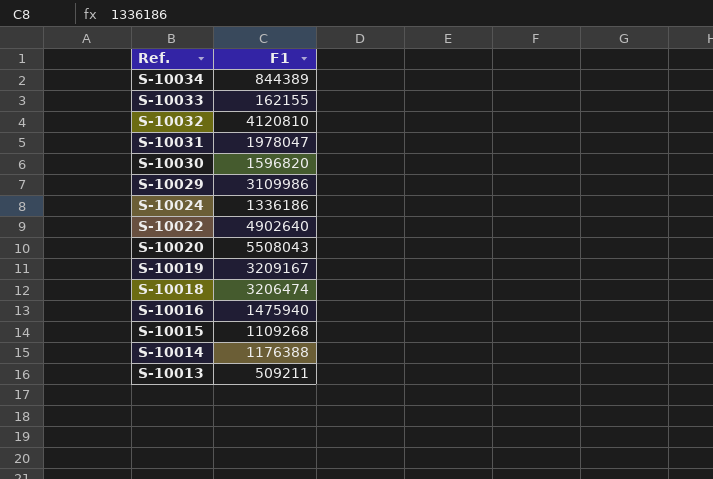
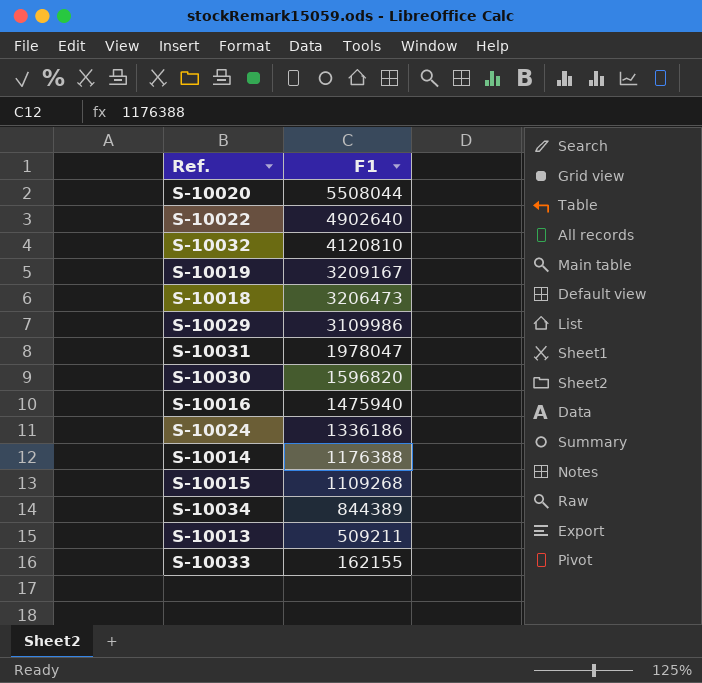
row order: Ref. descending -> F1 descending
S-10020 | F1: 5508043 -> 5508044
S-10018 | F1: 3206474 -> 3206473

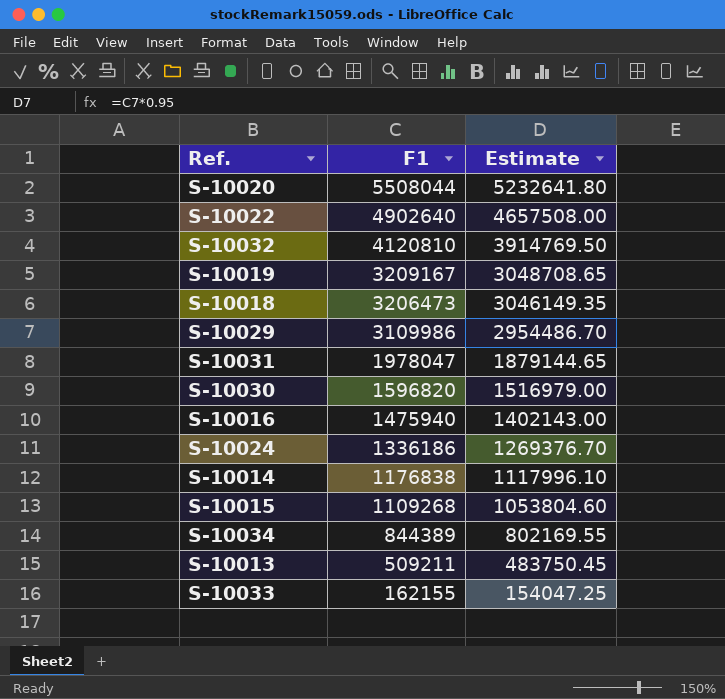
column Estimate | formula: none -> [F1] * 0.95
S-10014 | F1: 1176388 -> 1176838

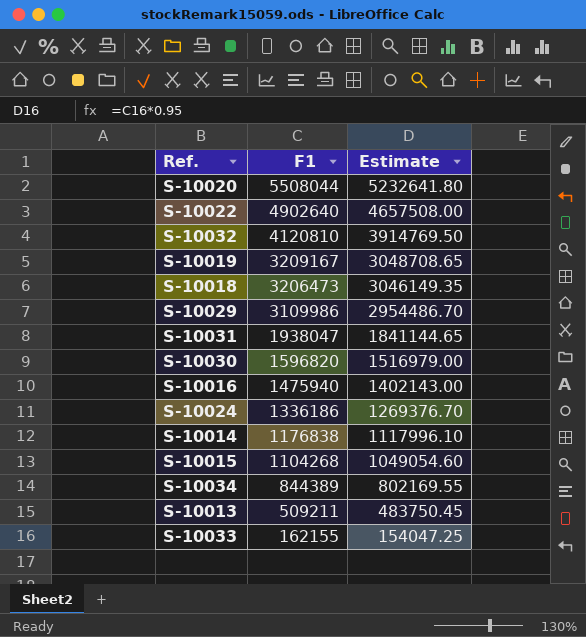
S-10031 | F1: 1978047 -> 1938047
S-10031 | Estimate: 1879144.65 -> 1841144.65
S-10015 | F1: 1109268 -> 1104268
S-10015 | Estimate: 1053804.60 -> 1049054.60

